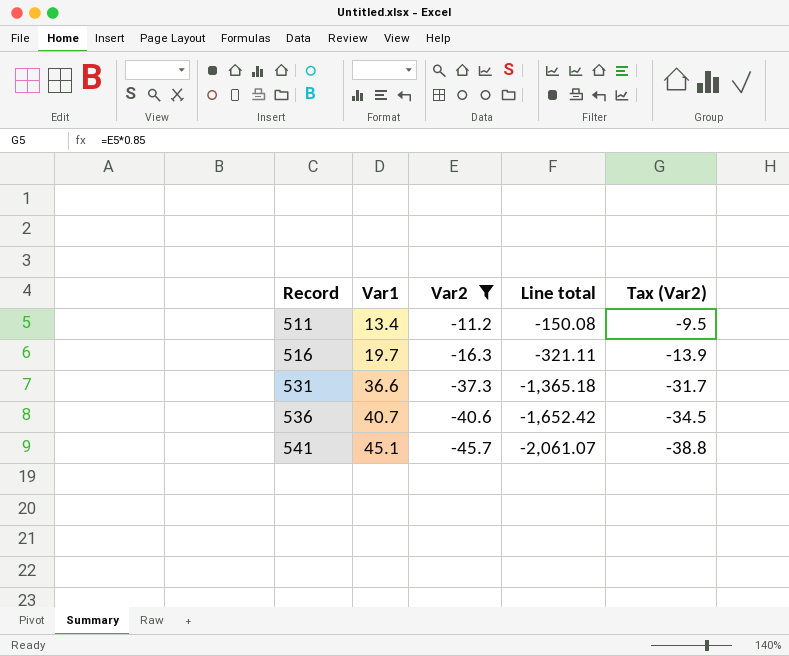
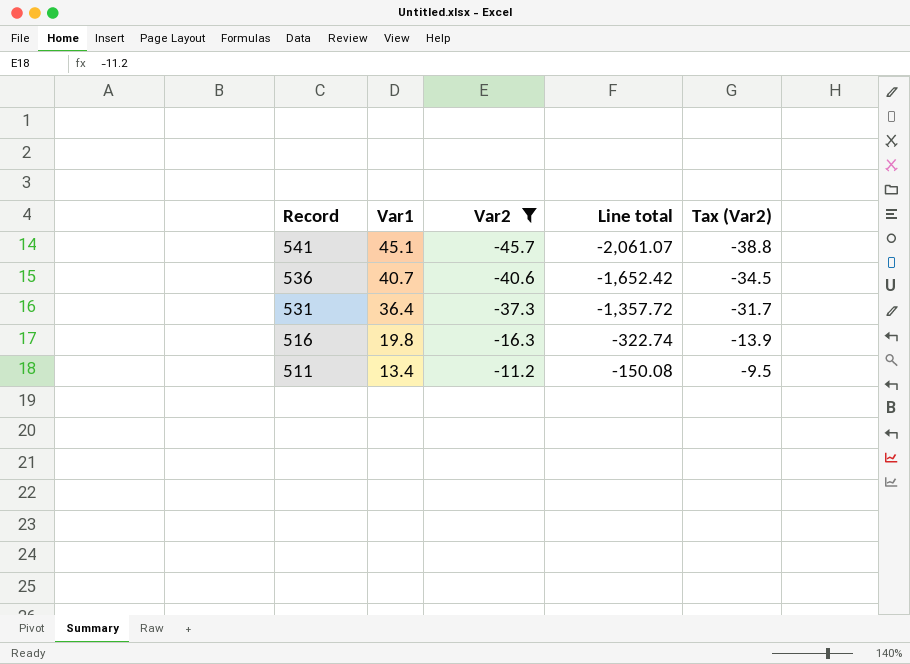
row order: Record ascending -> Record descending
531 | Var1: 36.6 -> 36.4
531 | Line total: -1,365.18 -> -1,357.72
516 | Var1: 19.7 -> 19.8
516 | Line total: -321.11 -> -322.74

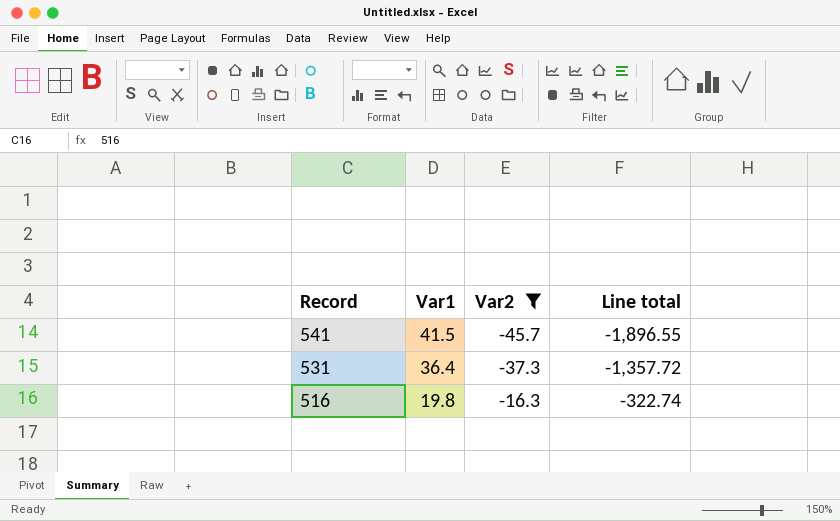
column Tax (Var2) | formula: [Var2] * 0.85 -> none
row 536: 40.7 | -40.6 | -1,652.42 | -34.5 -> none
row 511: 13.4 | -11.2 | -150.08 | -9.5 -> none
541 | Var1: 45.1 -> 41.5
541 | Line total: -2,061.07 -> -1,896.55

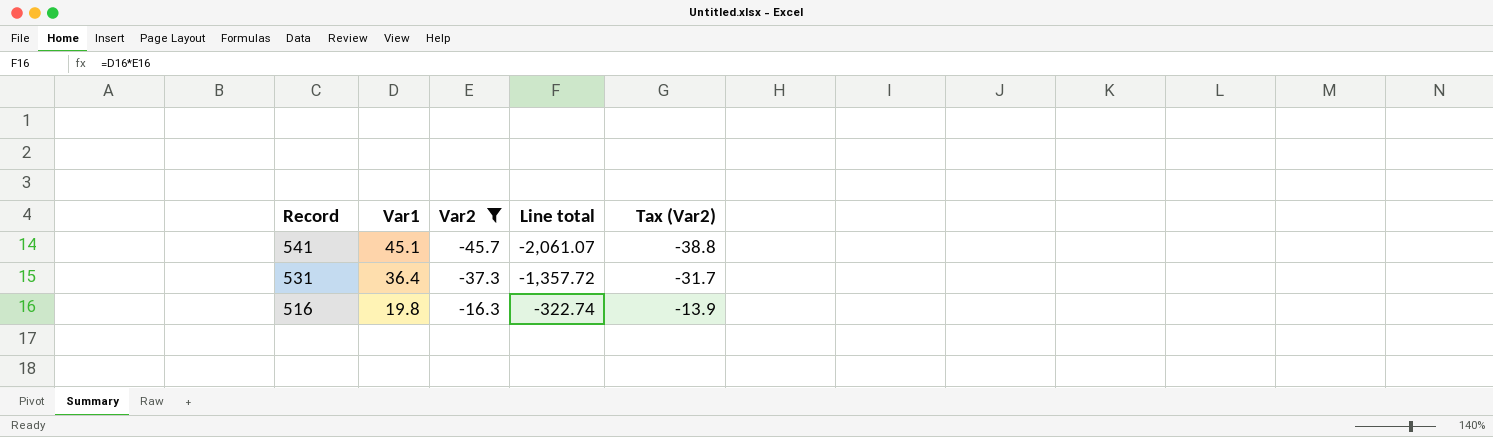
column Tax (Var2) | formula: none -> [Var2] * 0.85
541 | Var1: 41.5 -> 45.1
541 | Line total: -1,896.55 -> -2,061.07

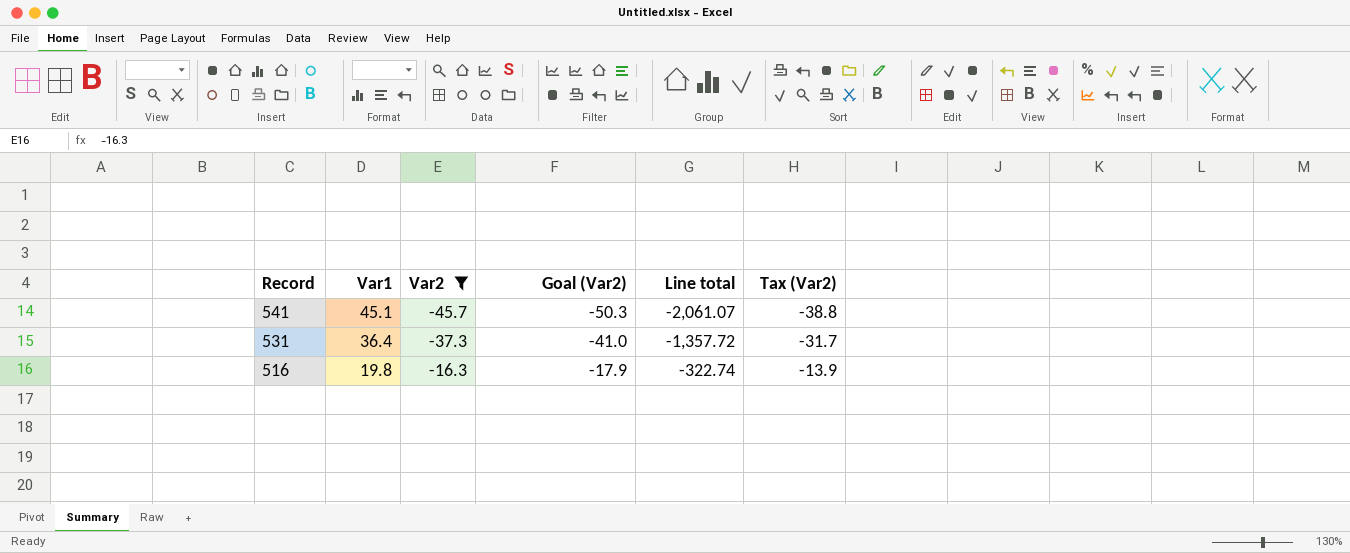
column Goal (Var2) | formula: none -> [Var2] * 1.1

